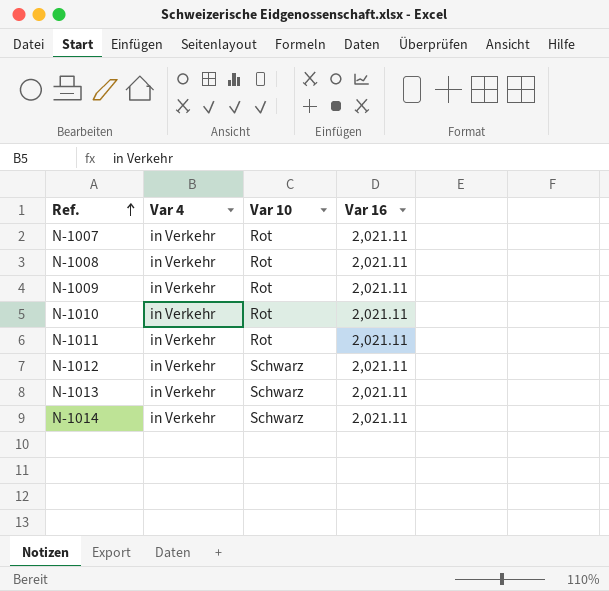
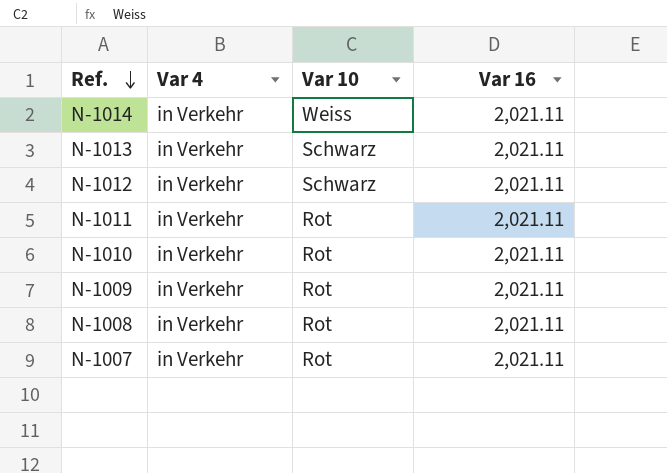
row order: Ref. ascending -> Ref. descending
N-1014 | Var 10: Schwarz -> Weiss

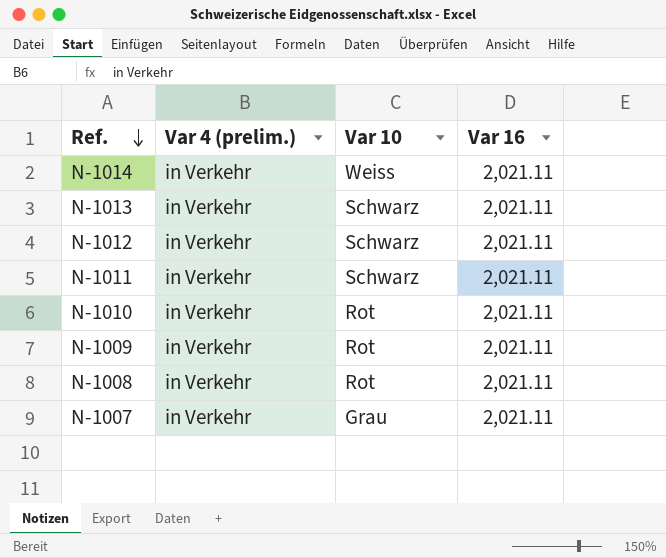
column name: Var 4 -> Var 4 (prelim.)
N-1011 | Var 10: Rot -> Schwarz
N-1007 | Var 10: Rot -> Grau

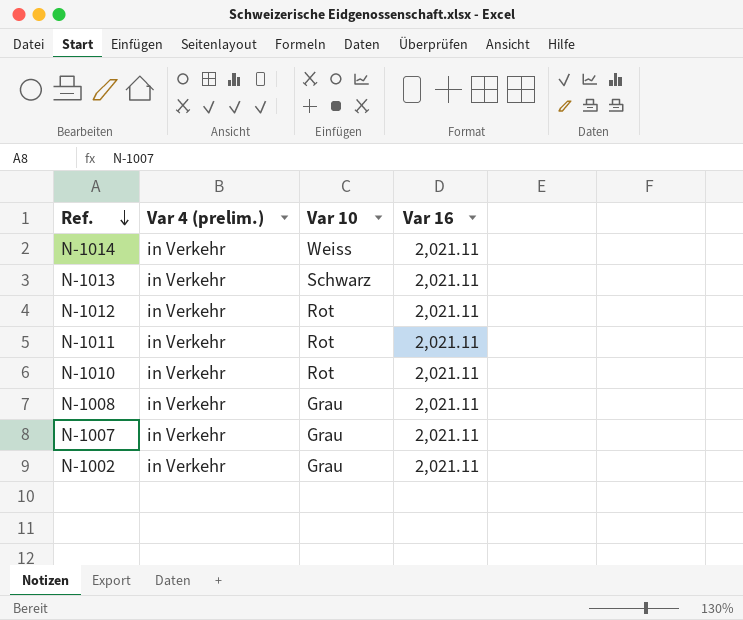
row N-1009: in Verkehr | Rot | 2,021.11 -> none
N-1012 | Var 10: Schwarz -> Rot
N-1011 | Var 10: Schwarz -> Rot
N-1008 | Var 10: Rot -> Grau
row N-1002: none -> in Verkehr | Grau | 2,021.11

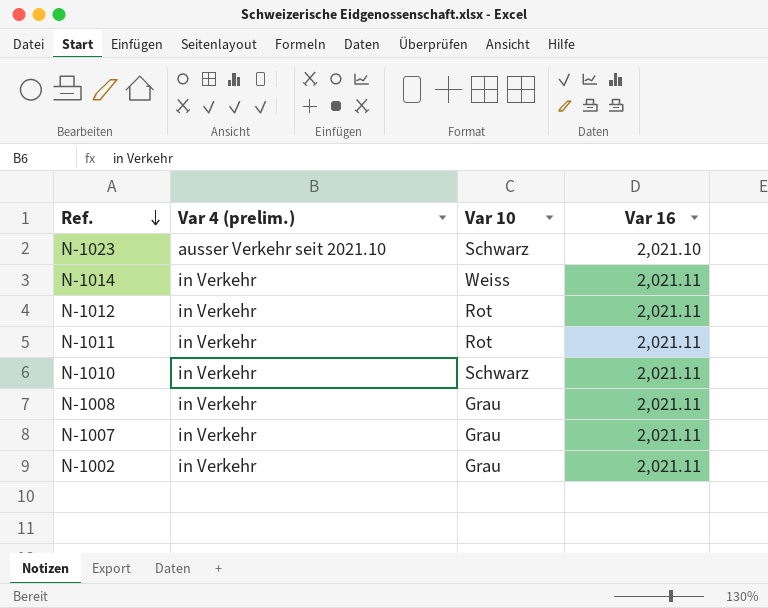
row N-1013: in Verkehr | Schwarz | 2,021.11 -> none
row N-1023: none -> ausser Verkehr seit 2021.10 | Schwarz | 2,021.10
N-1010 | Var 10: Rot -> Schwarz

